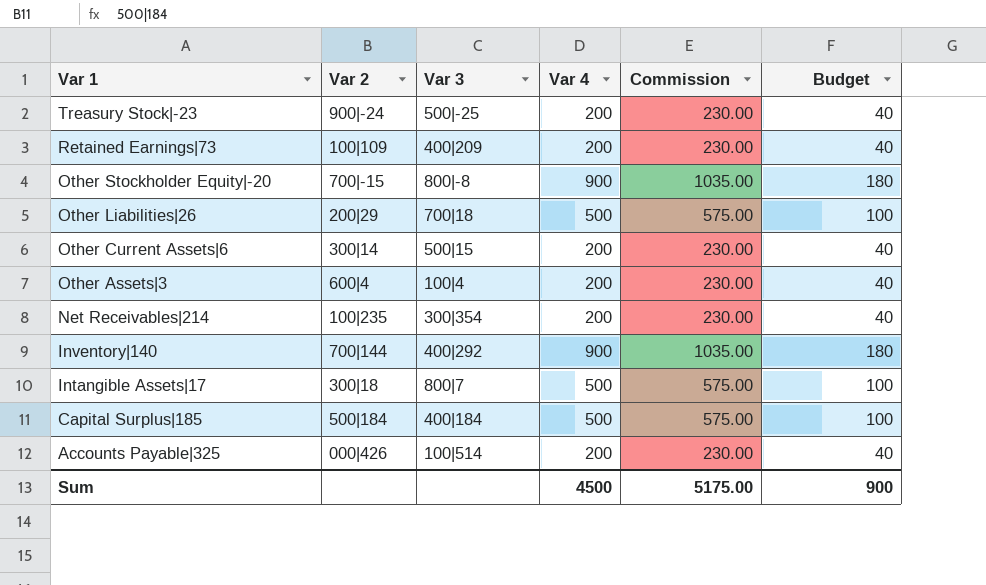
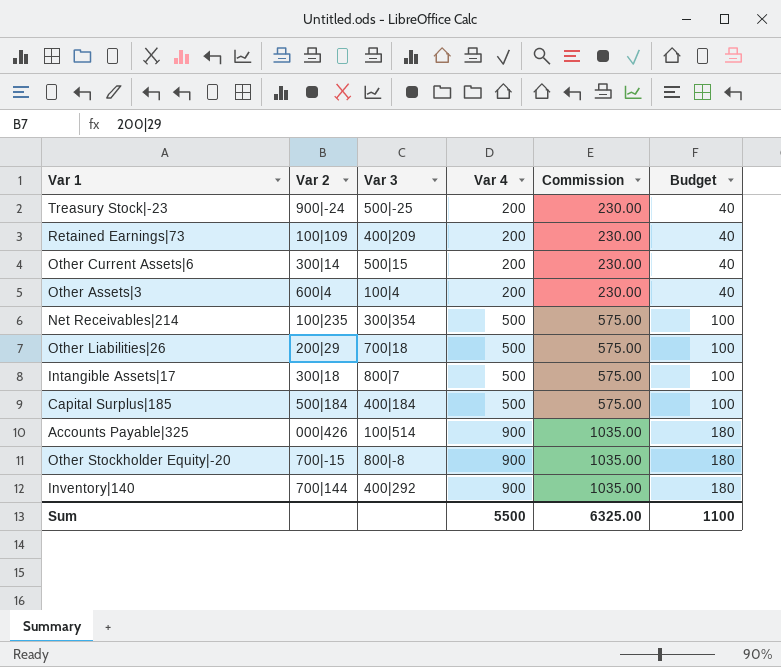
row order: Var 1 descending -> Var 4 ascending
Net Receivables|214 | Var 4: 200 -> 500
Net Receivables|214 | Commission: 230.00 -> 575.00
Net Receivables|214 | Budget: 40 -> 100
Accounts Payable|325 | Var 4: 200 -> 900
Accounts Payable|325 | Commission: 230.00 -> 1035.00
Accounts Payable|325 | Budget: 40 -> 180
Sum | Var 4: 4500 -> 5500
Sum | Commission: 5175.00 -> 6325.00
Sum | Budget: 900 -> 1100

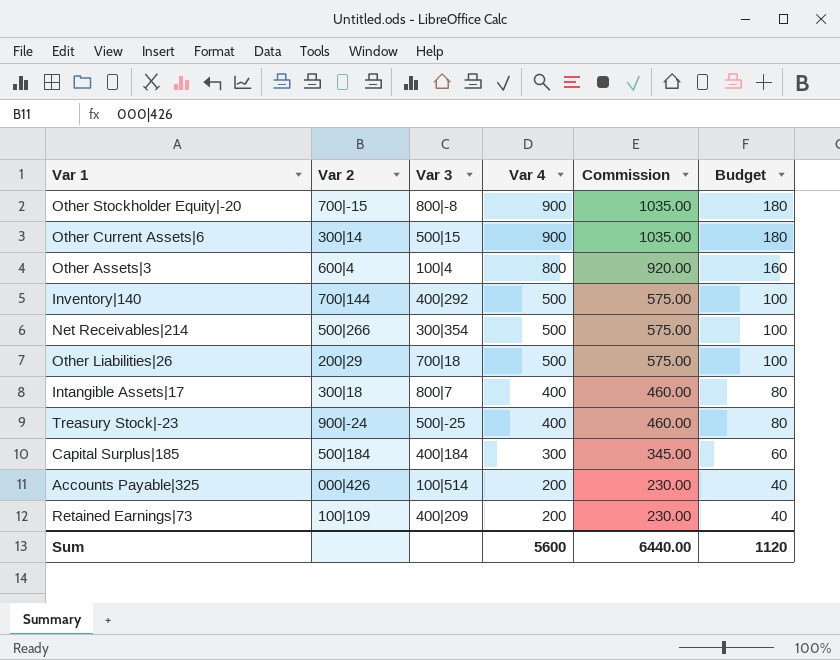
row order: Var 4 ascending -> Var 4 descending
Other Current Assets|6 | Var 4: 200 -> 900
Other Current Assets|6 | Commission: 230.00 -> 1035.00
Other Current Assets|6 | Budget: 40 -> 180
Other Assets|3 | Var 4: 200 -> 800
Other Assets|3 | Commission: 230.00 -> 920.00
Other Assets|3 | Budget: 40 -> 160
Inventory|140 | Var 4: 900 -> 500
Inventory|140 | Commission: 1035.00 -> 575.00
Inventory|140 | Budget: 180 -> 100
Net Receivables|214 | Var 2: 100|235 -> 500|266
Intangible Assets|17 | Var 4: 500 -> 400
Intangible Assets|17 | Commission: 575.00 -> 460.00
Intangible Assets|17 | Budget: 100 -> 80
Treasury Stock|-23 | Var 4: 200 -> 400
Treasury Stock|-23 | Commission: 230.00 -> 460.00
Treasury Stock|-23 | Budget: 40 -> 80
Capital Surplus|185 | Var 4: 500 -> 300
Capital Surplus|185 | Commission: 575.00 -> 345.00
Capital Surplus|185 | Budget: 100 -> 60
Accounts Payable|325 | Var 4: 900 -> 200
Accounts Payable|325 | Commission: 1035.00 -> 230.00
Accounts Payable|325 | Budget: 180 -> 40
Sum | Var 4: 5500 -> 5600
Sum | Commission: 6325.00 -> 6440.00
Sum | Budget: 1100 -> 1120

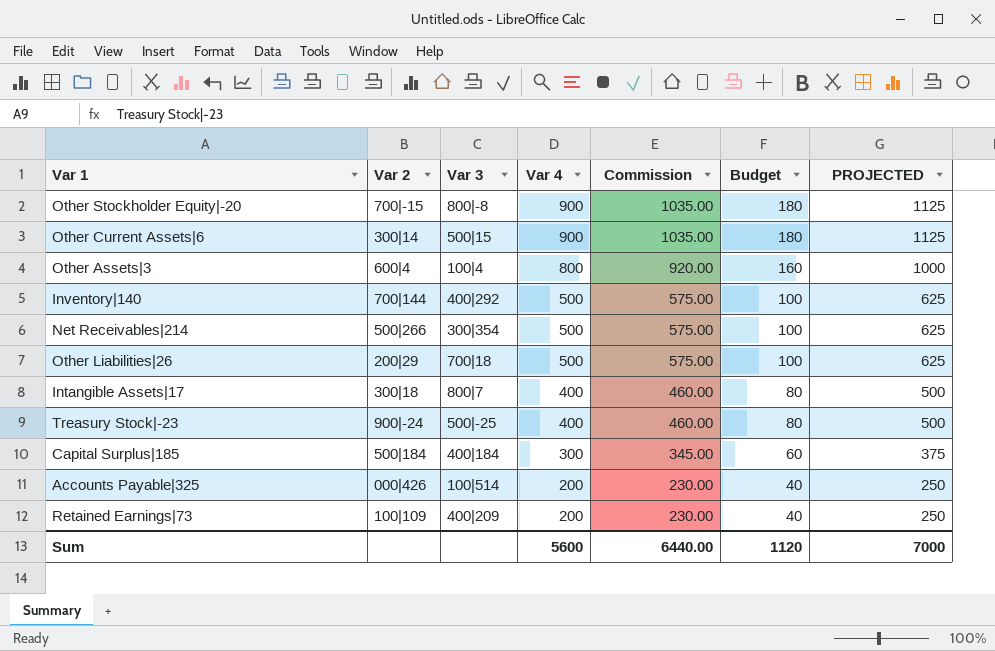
column PROJECTED | formula: none -> [Var 4] * 1.25

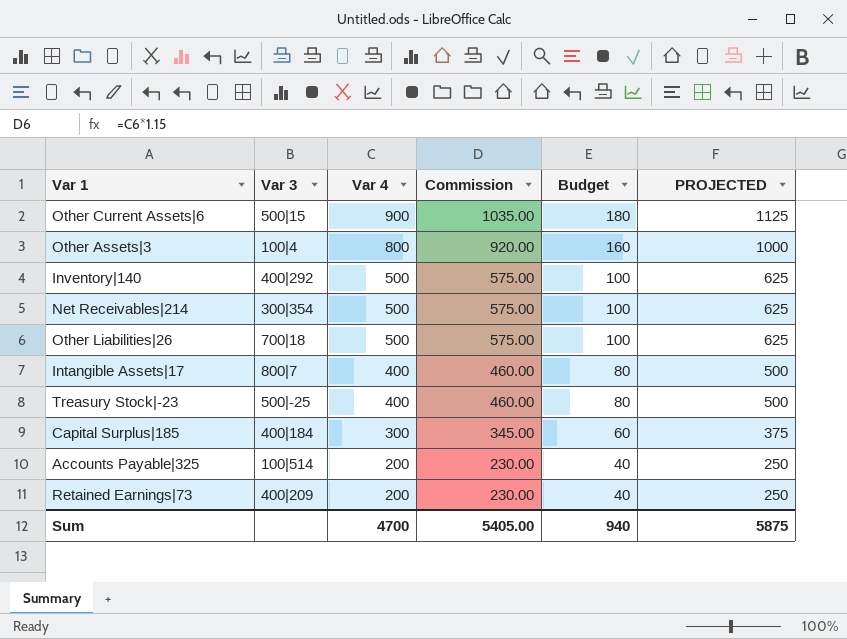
column Var 2 | position: 2 -> none
row Other Stockholder Equity|-20: 700|-15 | 800|-8 | 900 | 1035.00 | 180 | 1125 -> none
Sum | Var 4: 5600 -> 4700
Sum | Commission: 6440.00 -> 5405.00
Sum | Budget: 1120 -> 940
Sum | PROJECTED: 7000 -> 5875

